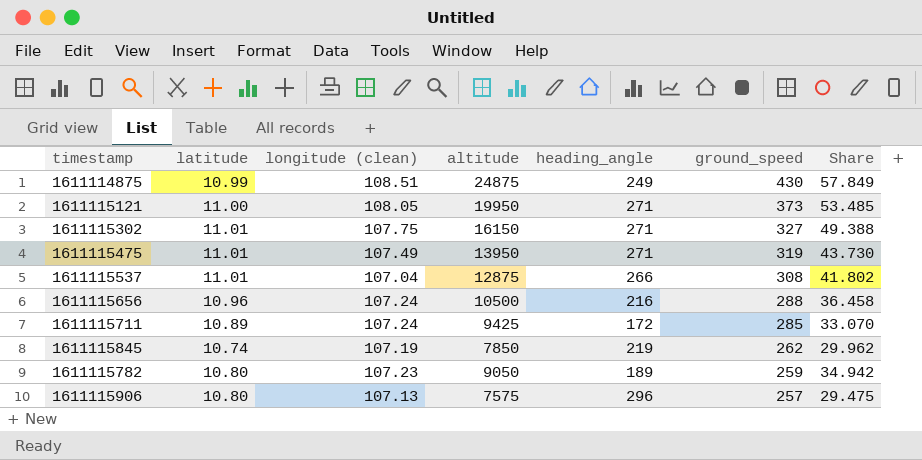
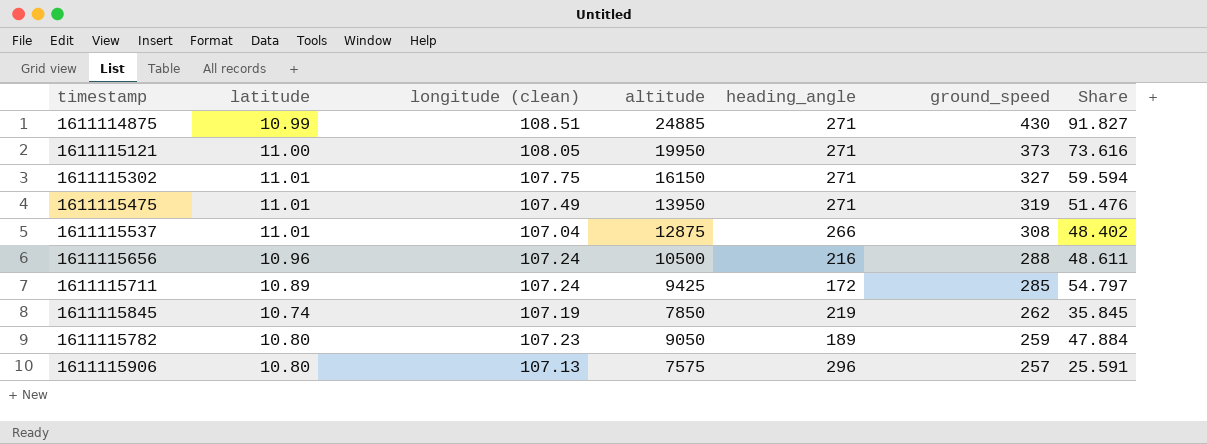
column Share | formula: [altitude] / [ground_speed] -> [altitude] / [heading_angle]
1611114875 | altitude: 24875 -> 24885
1611114875 | heading_angle: 249 -> 271

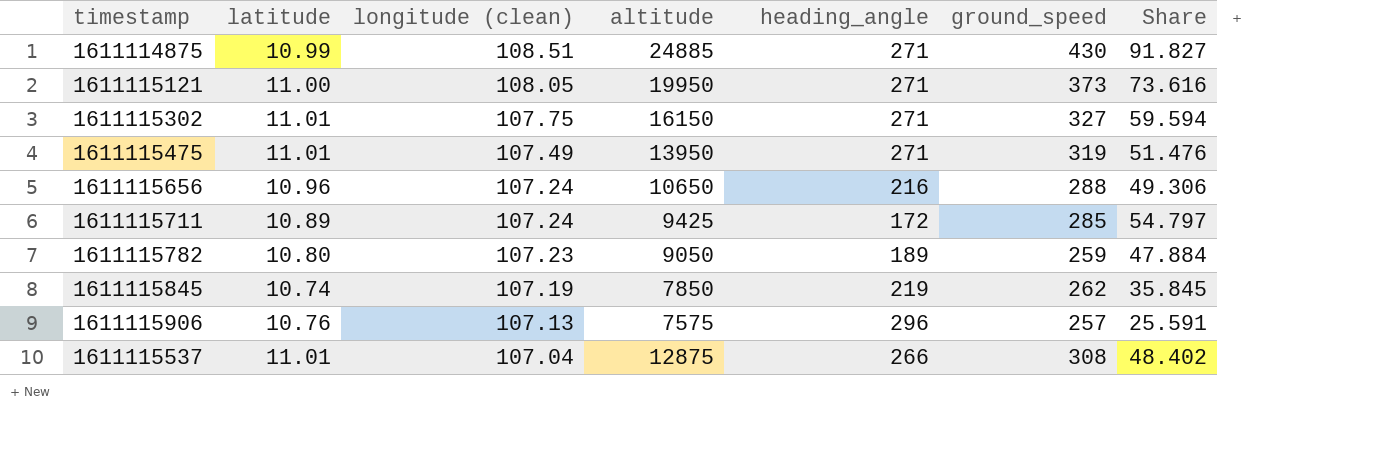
row order: ground_speed descending -> longitude (clean) descending
1611115656 | altitude: 10500 -> 10650
1611115656 | Share: 48.611 -> 49.306
1611115906 | latitude: 10.80 -> 10.76

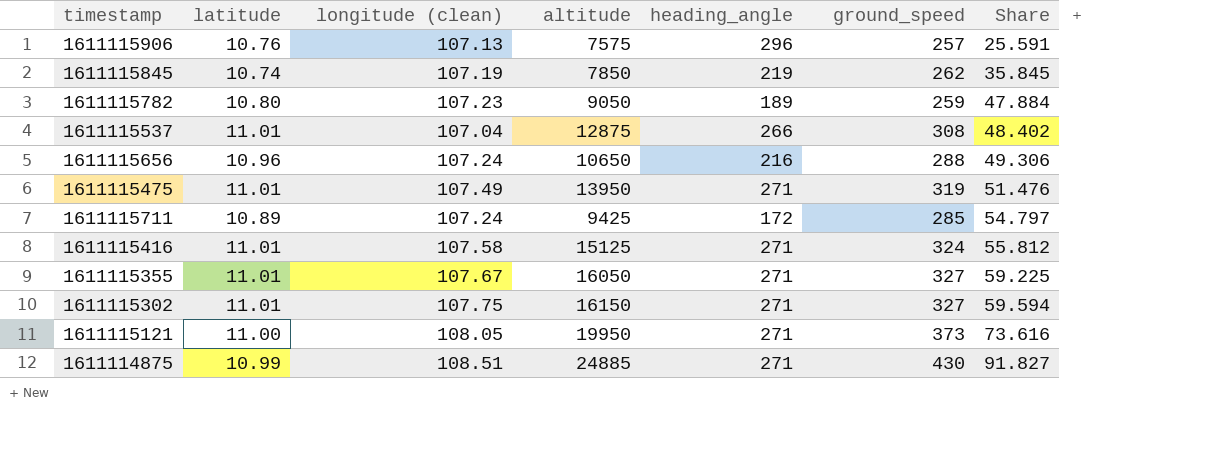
row order: longitude (clean) descending -> Share ascending
row 1611115416: none -> 11.01 | 107.58 | 15125 | 271 | 324 | 55.812
row 1611115355: none -> 11.01 | 107.67 | 16050 | 271 | 327 | 59.225

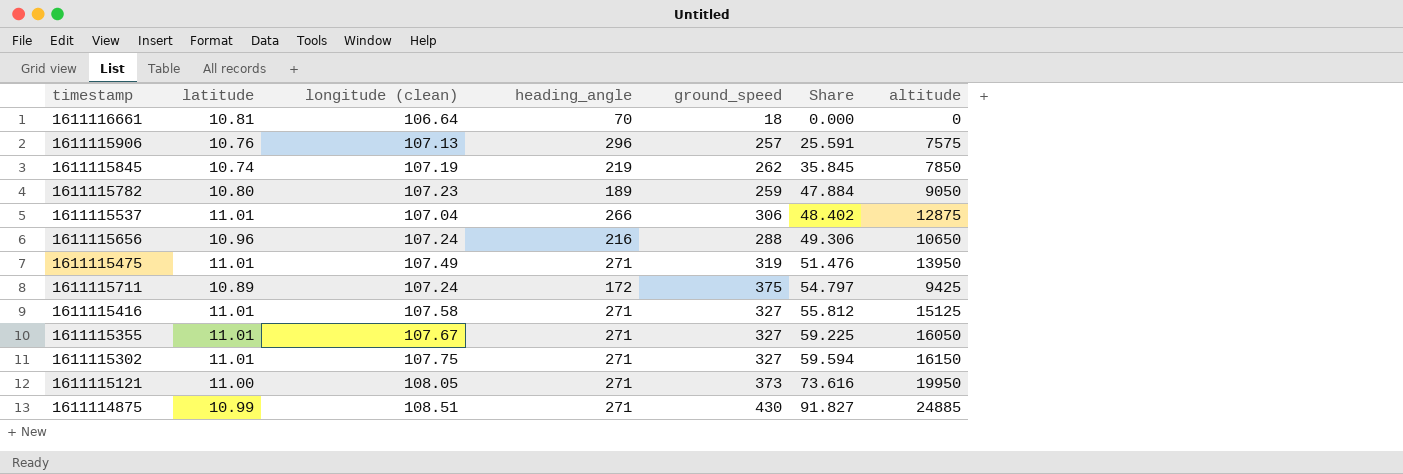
column altitude | position: 4 -> 7
row 1611116661: none -> 10.81 | 106.64 | 70 | 18 | 0.000 | 0
1611115537 | ground_speed: 308 -> 306
1611115711 | ground_speed: 285 -> 375
1611115416 | ground_speed: 324 -> 327

